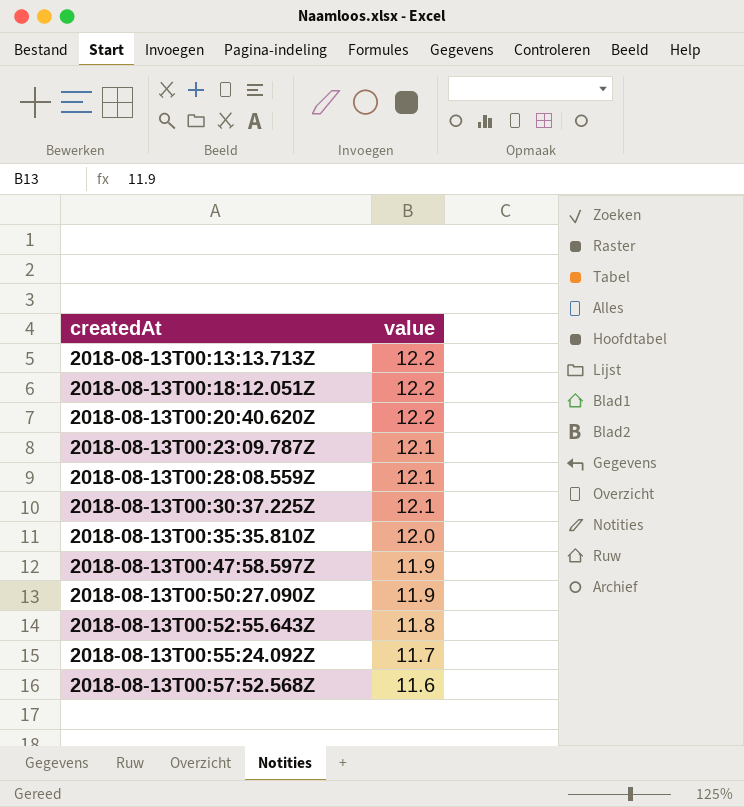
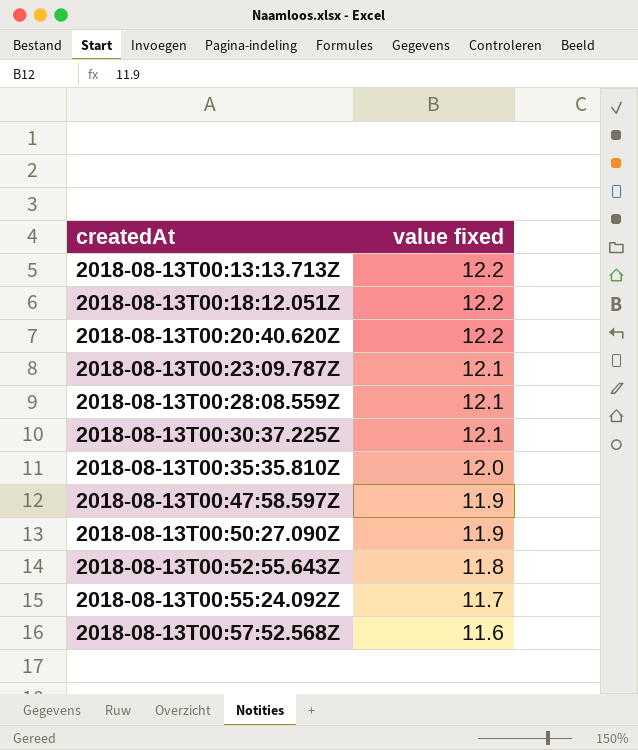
column name: value -> value fixed

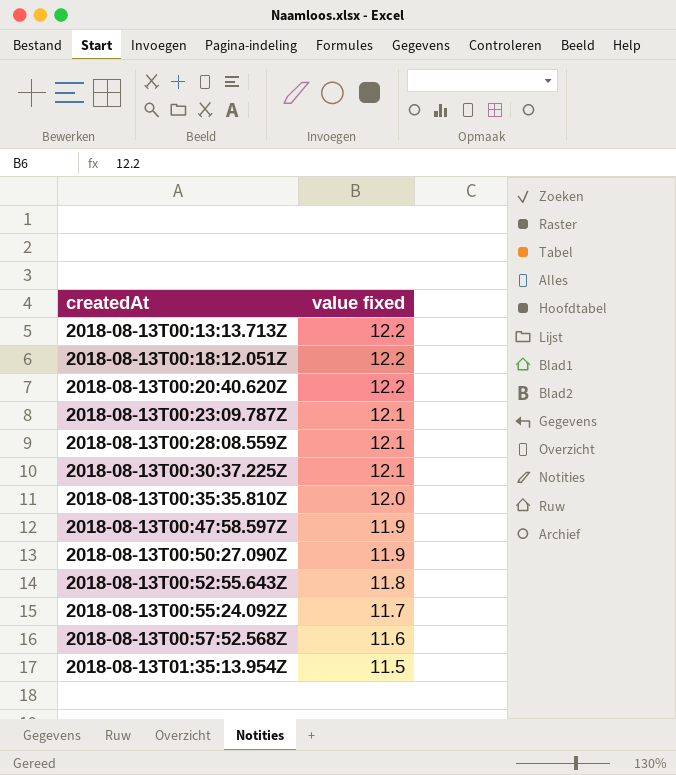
row 2018-08-13T01:35:13.954Z: none -> 11.5

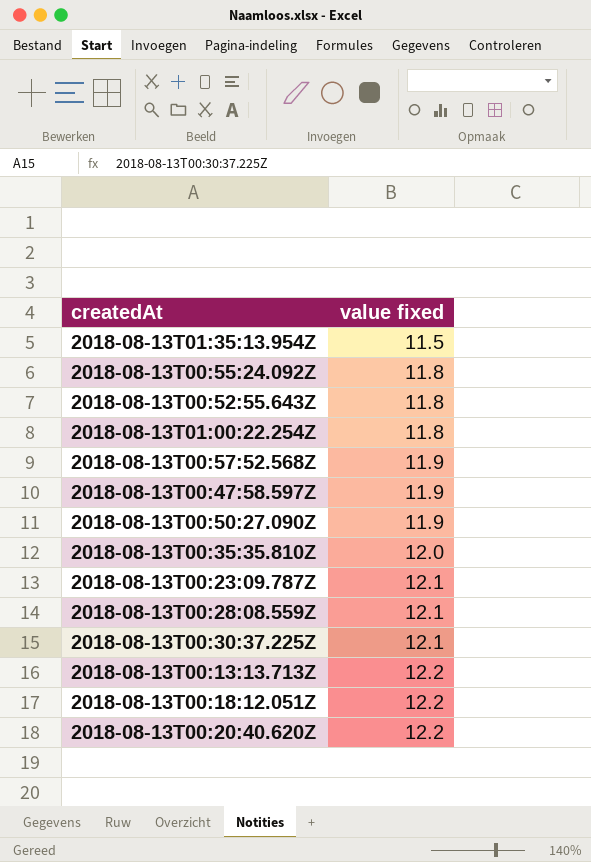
row order: createdAt ascending -> value fixed ascending
2018-08-13T00:55:24.092Z | value fixed: 11.7 -> 11.8
row 2018-08-13T01:00:22.254Z: none -> 11.8
2018-08-13T00:57:52.568Z | value fixed: 11.6 -> 11.9

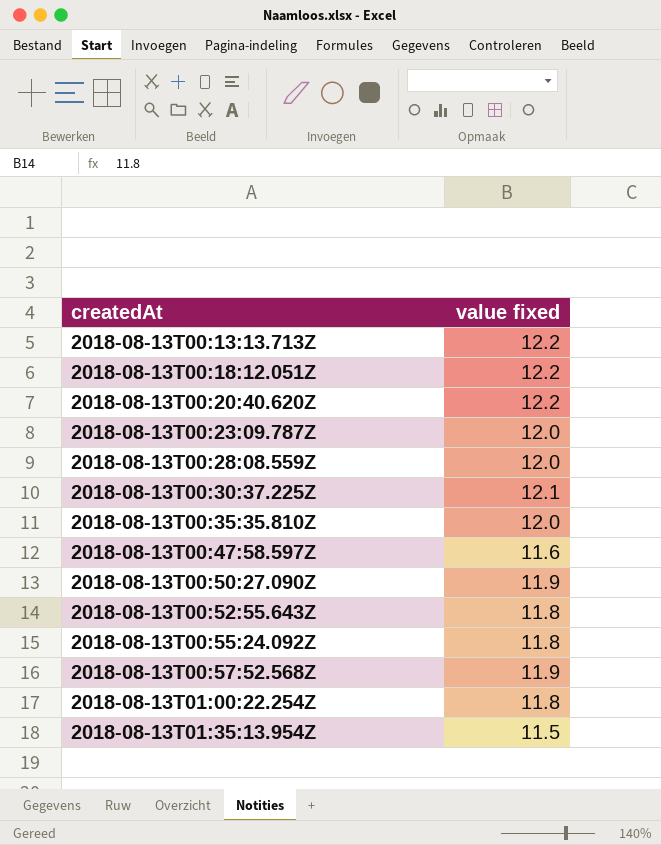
row order: value fixed ascending -> createdAt ascending
2018-08-13T00:23:09.787Z | value fixed: 12.1 -> 12.0
2018-08-13T00:28:08.559Z | value fixed: 12.1 -> 12.0
2018-08-13T00:47:58.597Z | value fixed: 11.9 -> 11.6

